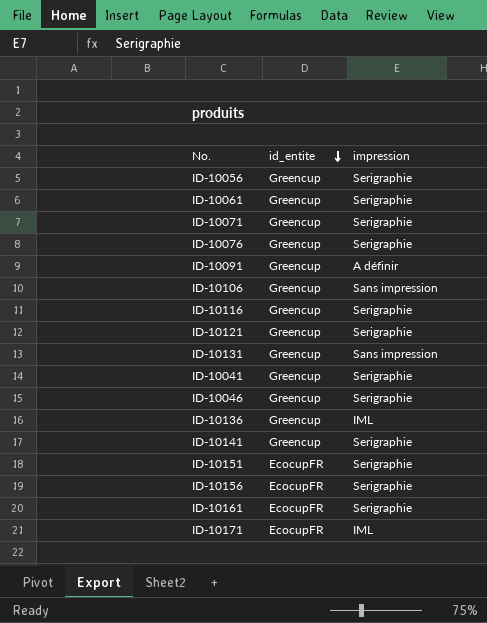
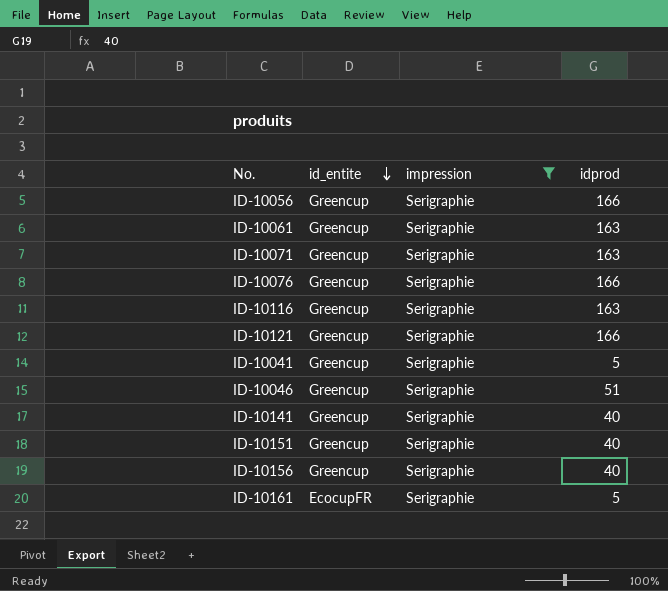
filter: none -> impression = Serigraphie
column idprod | position: none -> 4
ID-10151 | id_entite: EcocupFR -> Greencup
ID-10156 | id_entite: EcocupFR -> Greencup

